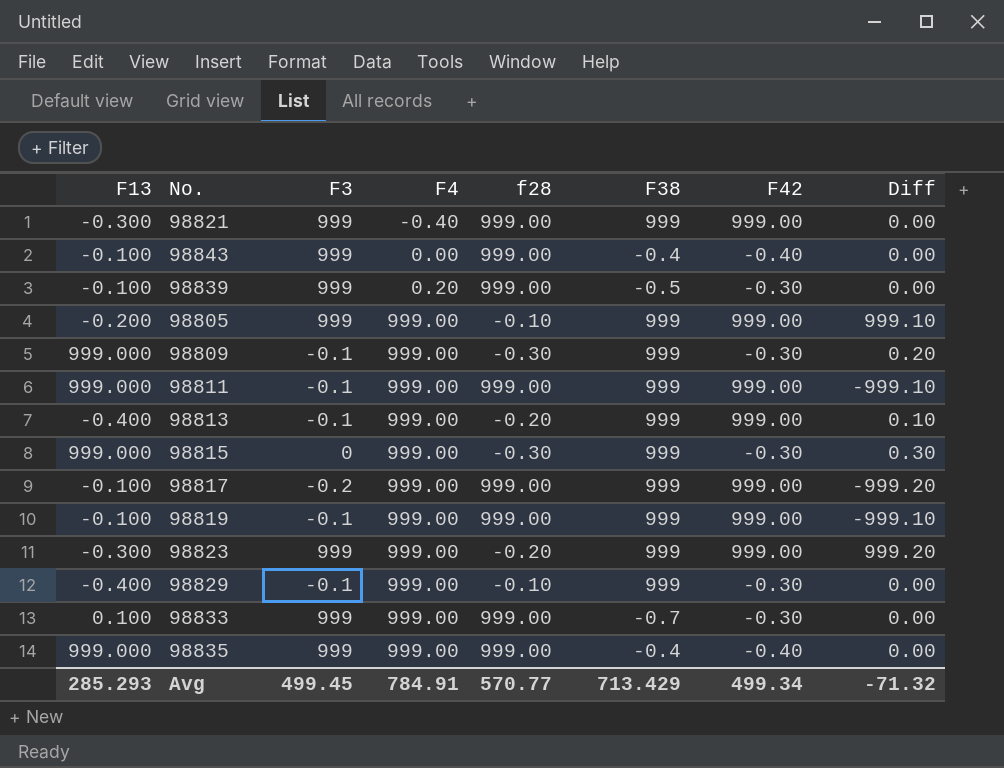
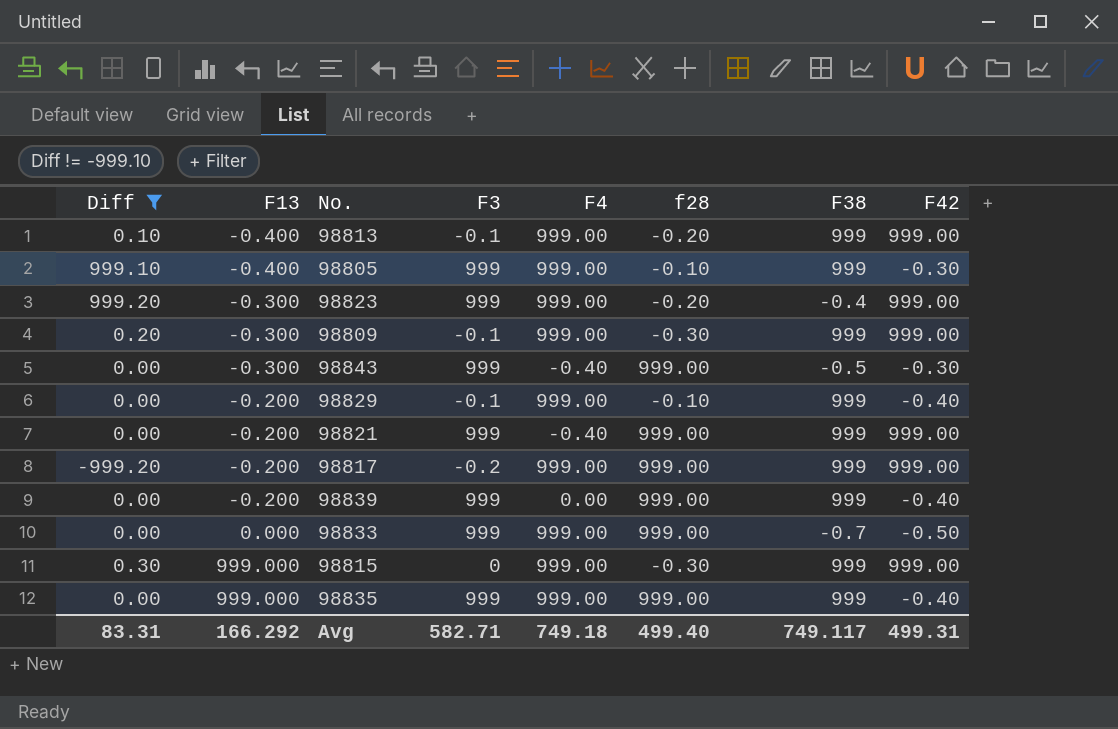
filter: none -> Diff != -999.10
row order: F4 ascending -> F13 ascending
column Diff | position: 8 -> 1
98805 | F13: -0.200 -> -0.400
98805 | F42: 999.00 -> -0.30
98823 | F38: 999 -> -0.4
98809 | F13: 999.000 -> -0.300
98809 | F42: -0.30 -> 999.00
98843 | F13: -0.100 -> -0.300
98843 | F4: 0.00 -> -0.40
98843 | F38: -0.4 -> -0.5
98843 | F42: -0.40 -> -0.30
98829 | F13: -0.400 -> -0.200
98829 | F42: -0.30 -> -0.40
98821 | F13: -0.300 -> -0.200
98817 | F13: -0.100 -> -0.200
98839 | F13: -0.100 -> -0.200
98839 | F4: 0.20 -> 0.00
98839 | F38: -0.5 -> 999
98839 | F42: -0.30 -> -0.40
98833 | F13: 0.100 -> 0.000
98833 | F42: -0.30 -> -0.50
98815 | F42: -0.30 -> 999.00
98835 | F38: -0.4 -> 999
Avg | Diff: -71.32 -> 83.31
Avg | F13: 285.293 -> 166.292
Avg | F3: 499.45 -> 582.71
Avg | F4: 784.91 -> 749.18
Avg | f28: 570.77 -> 499.40
Avg | F38: 713.429 -> 749.117
Avg | F42: 499.34 -> 499.31

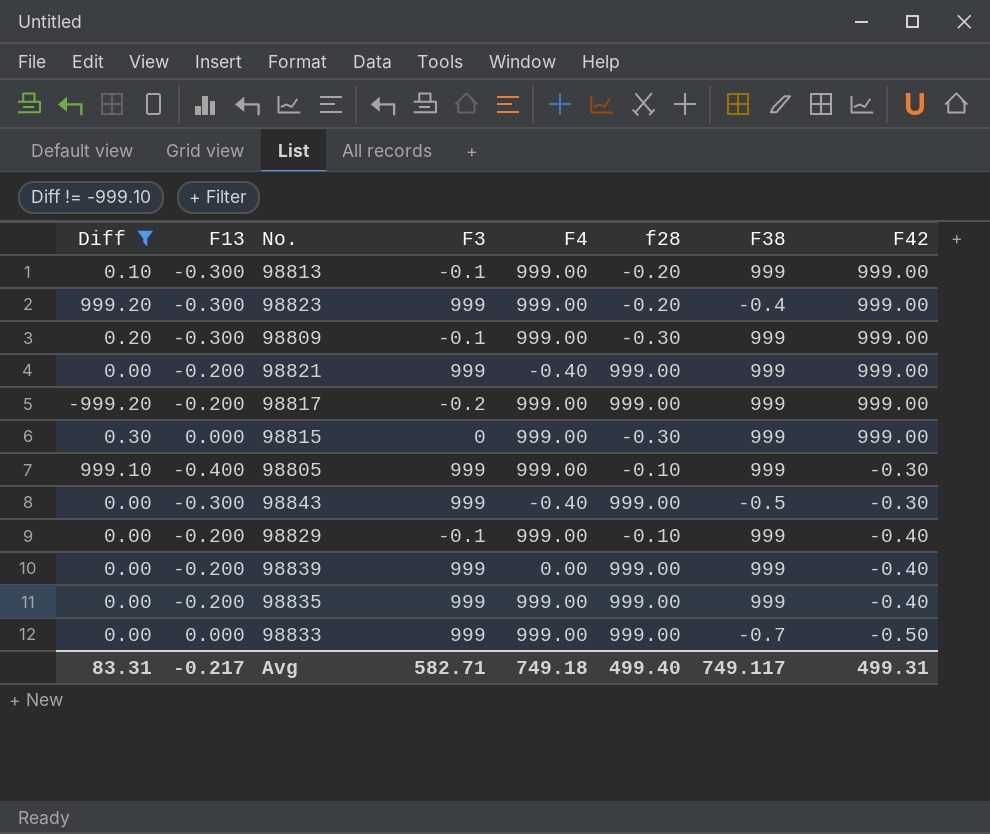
row order: F13 ascending -> F42 descending
98813 | F13: -0.400 -> -0.300
98815 | F13: 999.000 -> 0.000
98835 | F13: 999.000 -> -0.200
Avg | F13: 166.292 -> -0.217

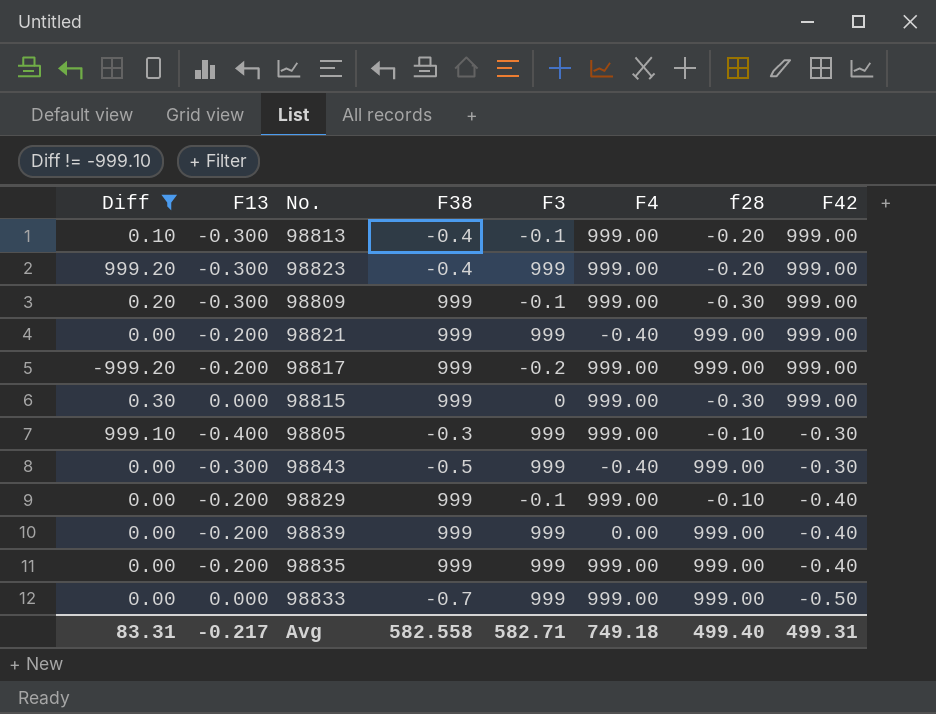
column F38 | position: 7 -> 4
98813 | F38: 999 -> -0.4
98805 | F38: 999 -> -0.3
Avg | F38: 749.117 -> 582.558

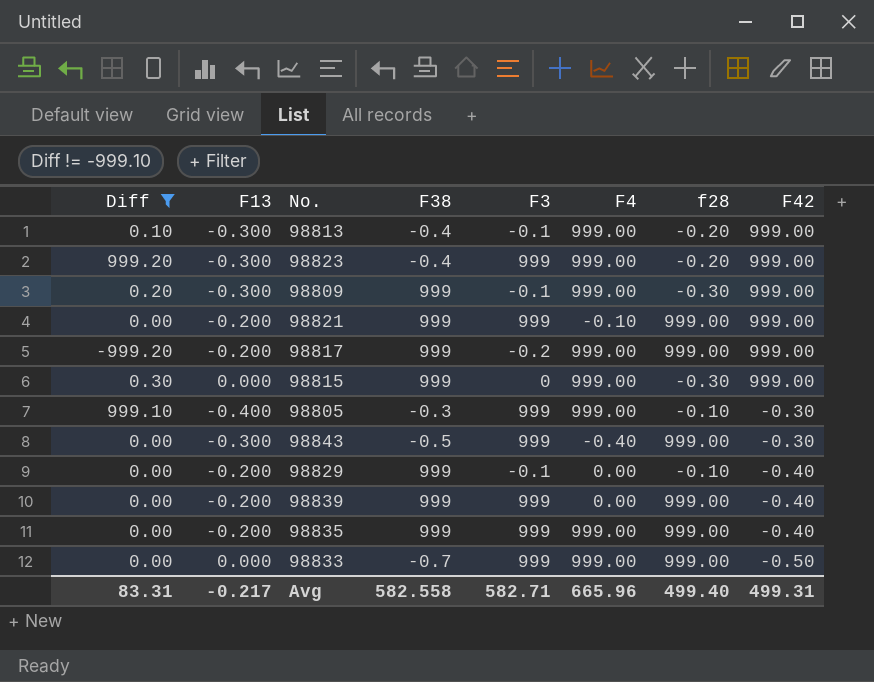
98821 | F4: -0.40 -> -0.10
98829 | F4: 999.00 -> 0.00
Avg | F4: 749.18 -> 665.96

